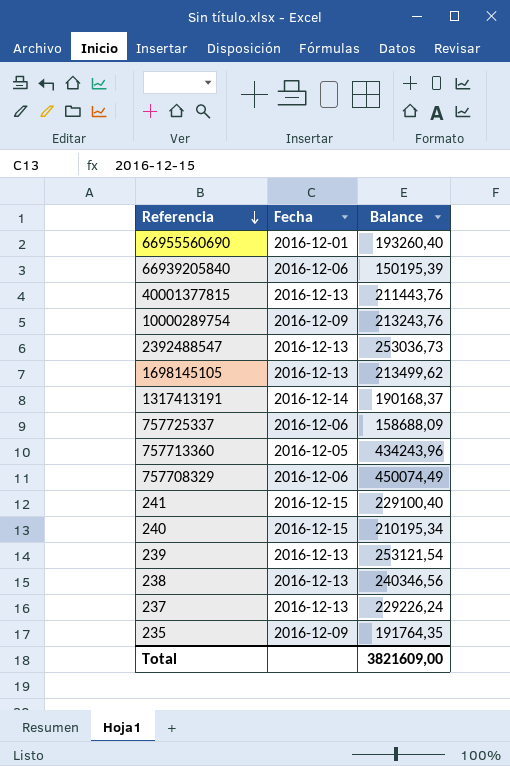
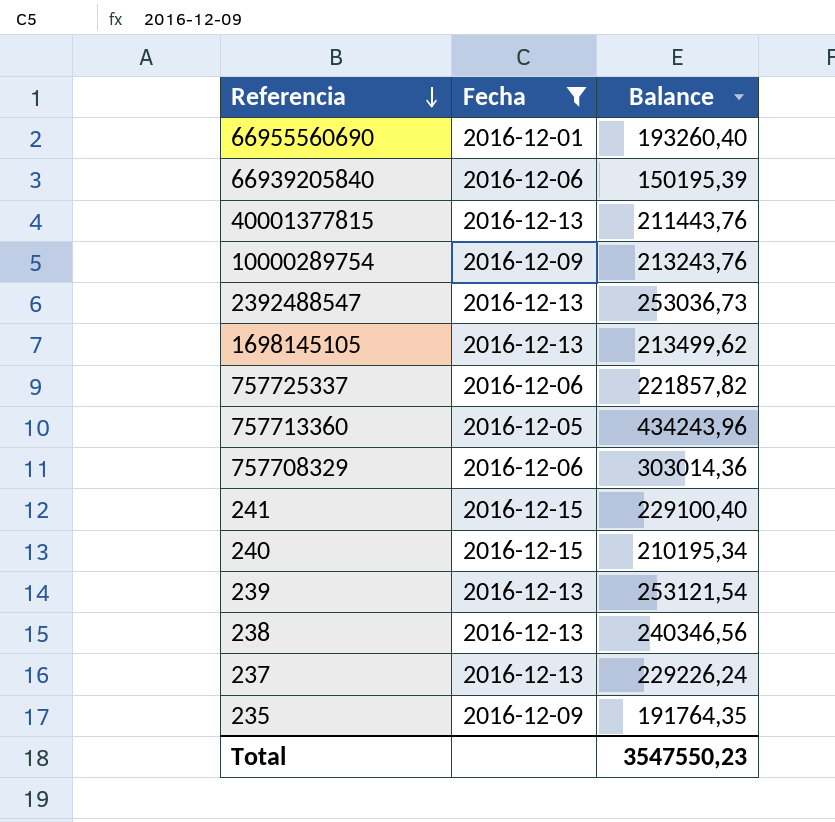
filter: none -> Fecha != 2016-12-14
757725337 | Balance: 158688,09 -> 221857,82
757708329 | Balance: 450074,49 -> 303014,36
Total | Balance: 3821609,00 -> 3547550,23

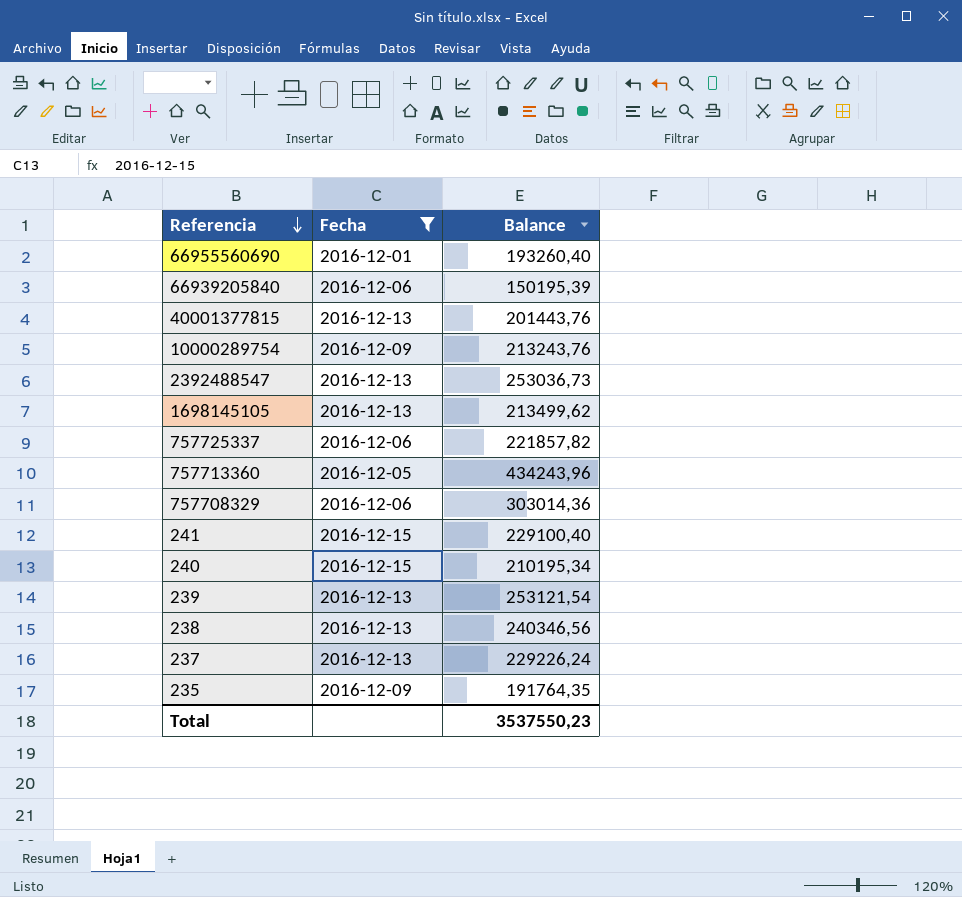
40001377815 | Balance: 211443,76 -> 201443,76
Total | Balance: 3547550,23 -> 3537550,23

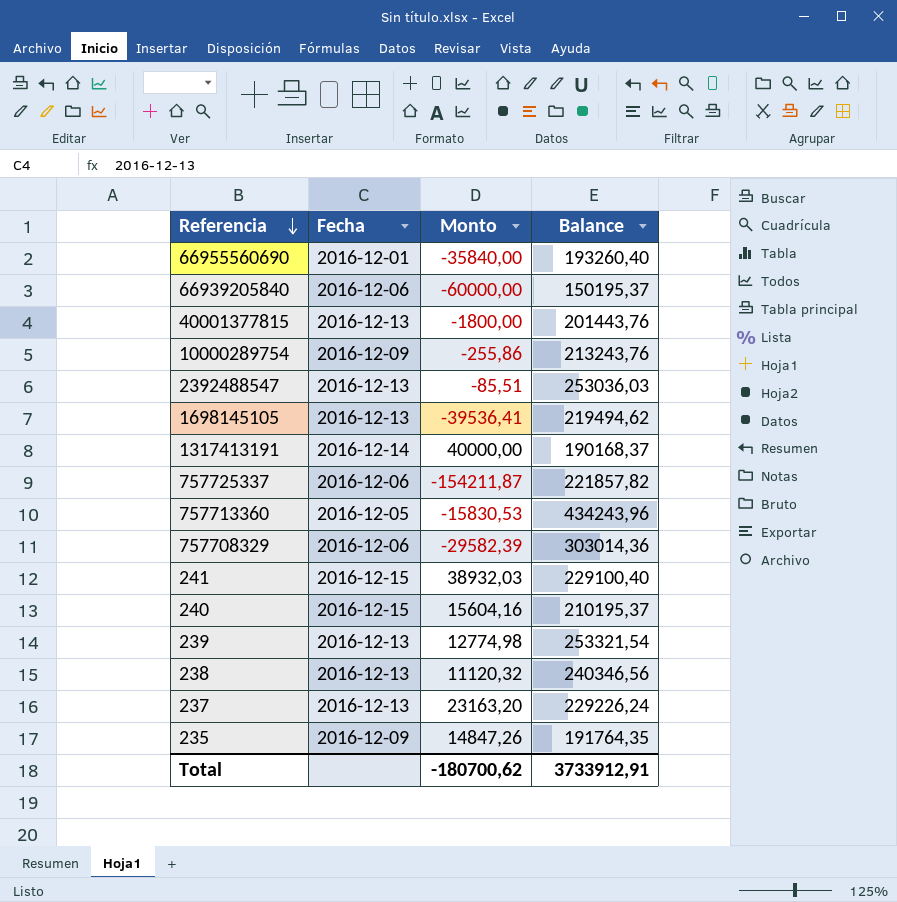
filter: Fecha != 2016-12-14 -> none
column Monto | position: none -> 3
66939205840 | Balance: 150195,39 -> 150195,37
2392488547 | Balance: 253036,73 -> 253036,03
1698145105 | Balance: 213499,62 -> 219494,62
240 | Balance: 210195,34 -> 210195,37
239 | Balance: 253121,54 -> 253321,54
Total | Balance: 3537550,23 -> 3733912,91

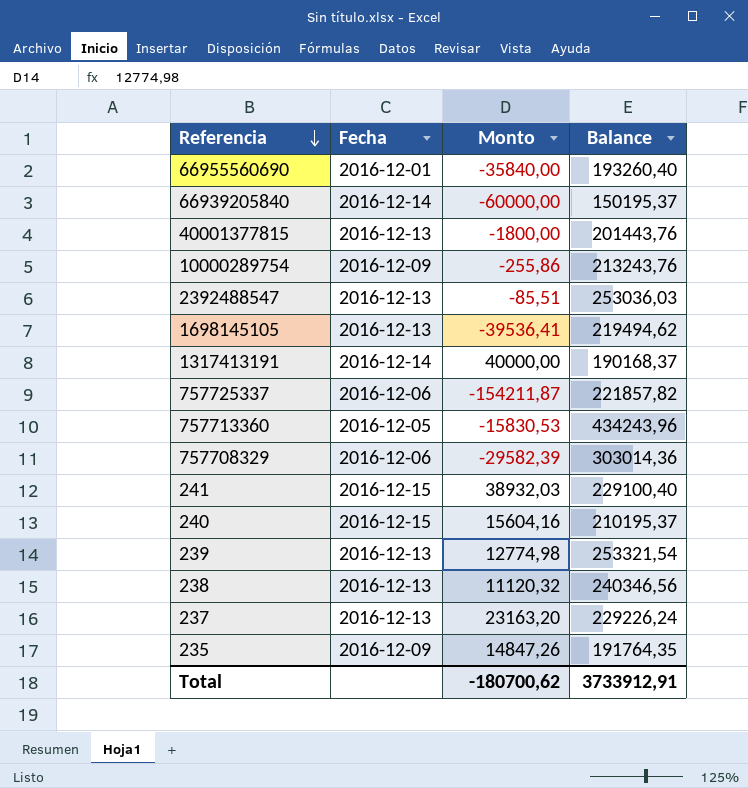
66939205840 | Fecha: 2016-12-06 -> 2016-12-14

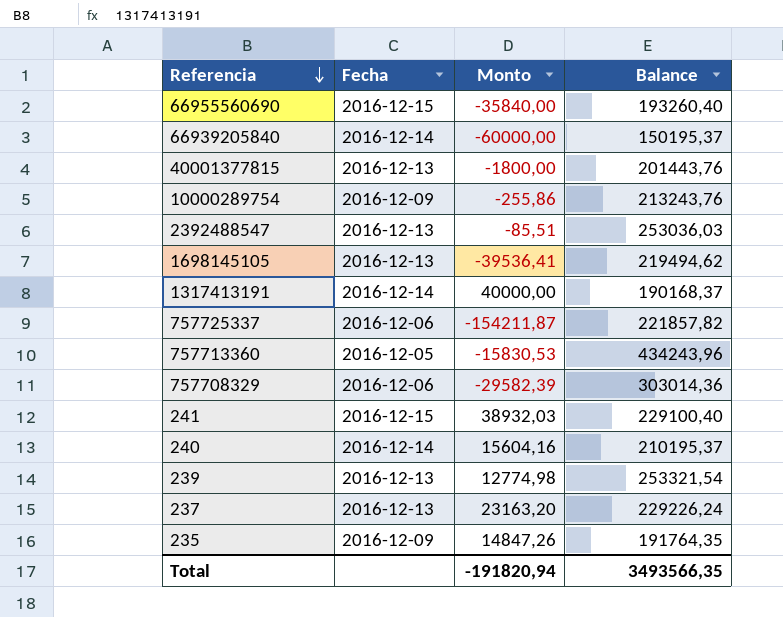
row 238: 2016-12-13 | 11120,32 | 240346,56 -> none
66955560690 | Fecha: 2016-12-01 -> 2016-12-15
240 | Fecha: 2016-12-15 -> 2016-12-14
Total | Monto: -180700,62 -> -191820,94
Total | Balance: 3733912,91 -> 3493566,35

